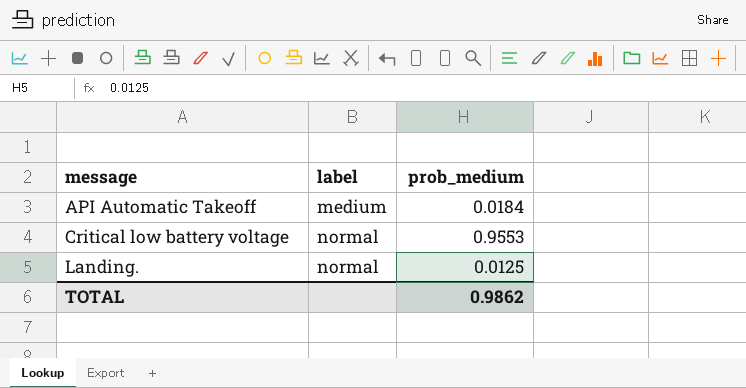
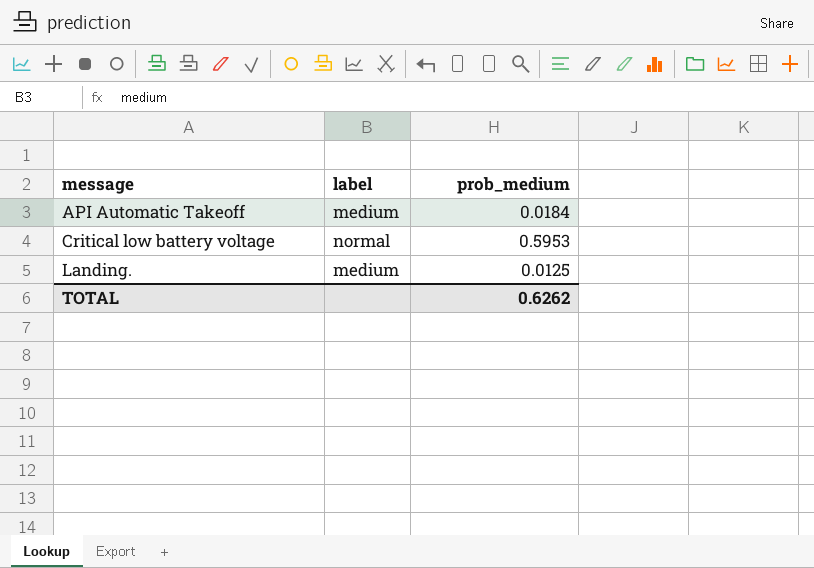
Critical low battery voltage | prob_medium: 0.9553 -> 0.5953
Landing. | label: normal -> medium
TOTAL | prob_medium: 0.9862 -> 0.6262

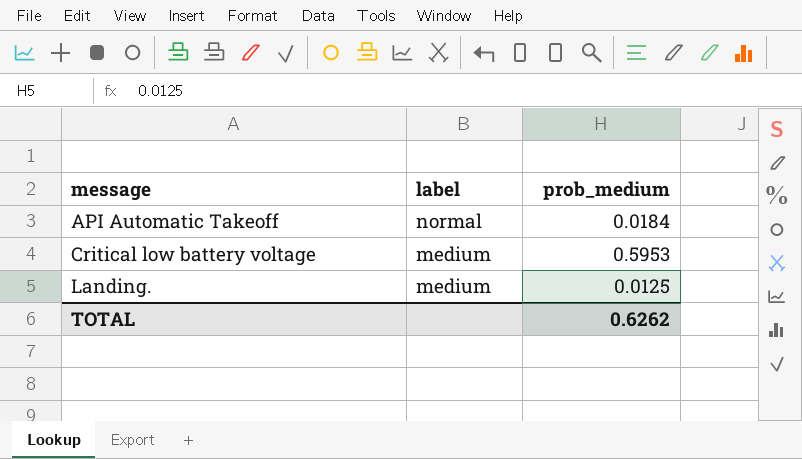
API Automatic Takeoff | label: medium -> normal
Critical low battery voltage | label: normal -> medium

